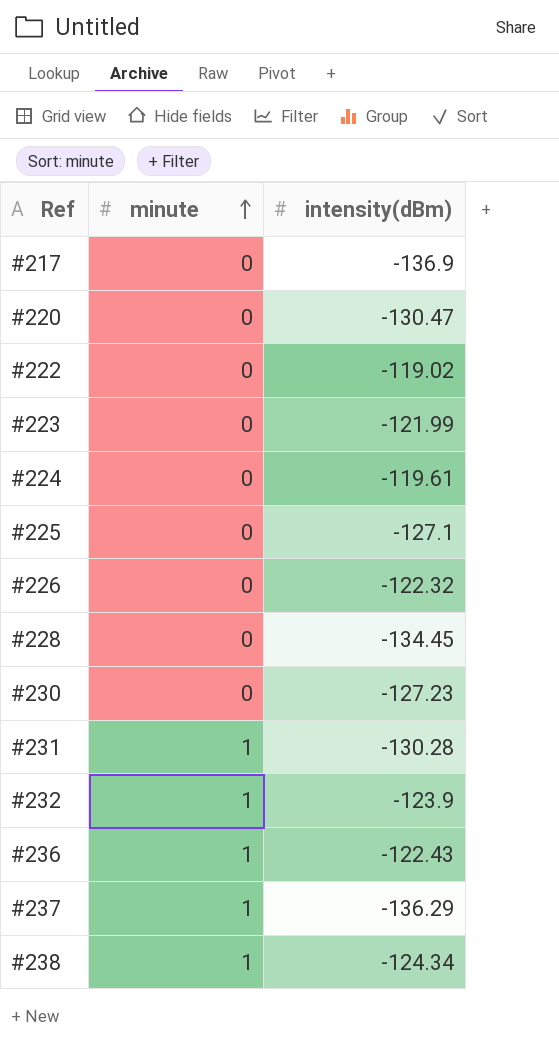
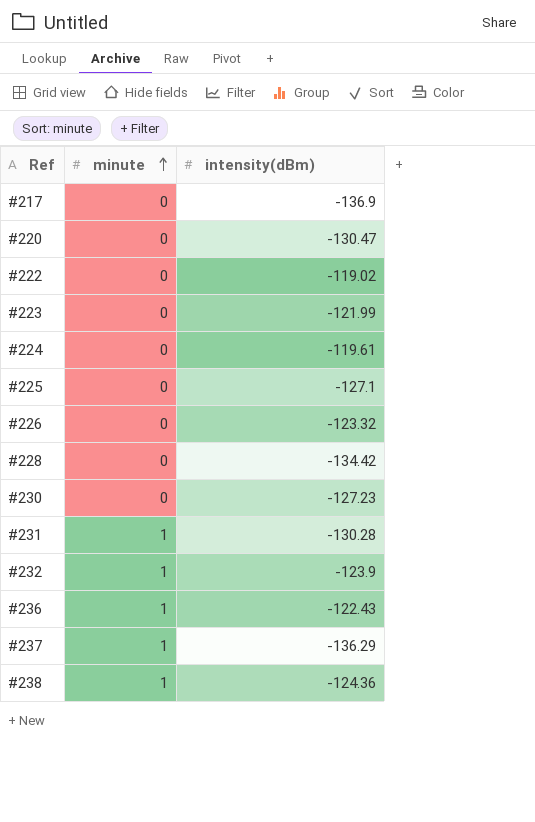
#226 | intensity(dBm): -122.32 -> -123.32
#228 | intensity(dBm): -134.45 -> -134.42
#238 | intensity(dBm): -124.34 -> -124.36

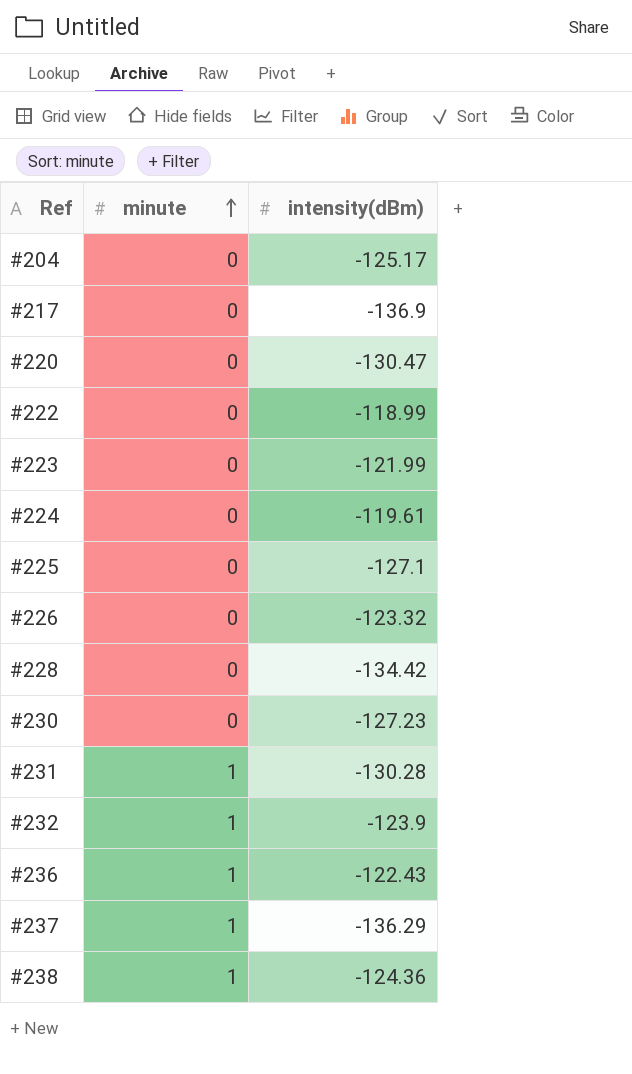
row #204: none -> 0 | -125.17
#222 | intensity(dBm): -119.02 -> -118.99

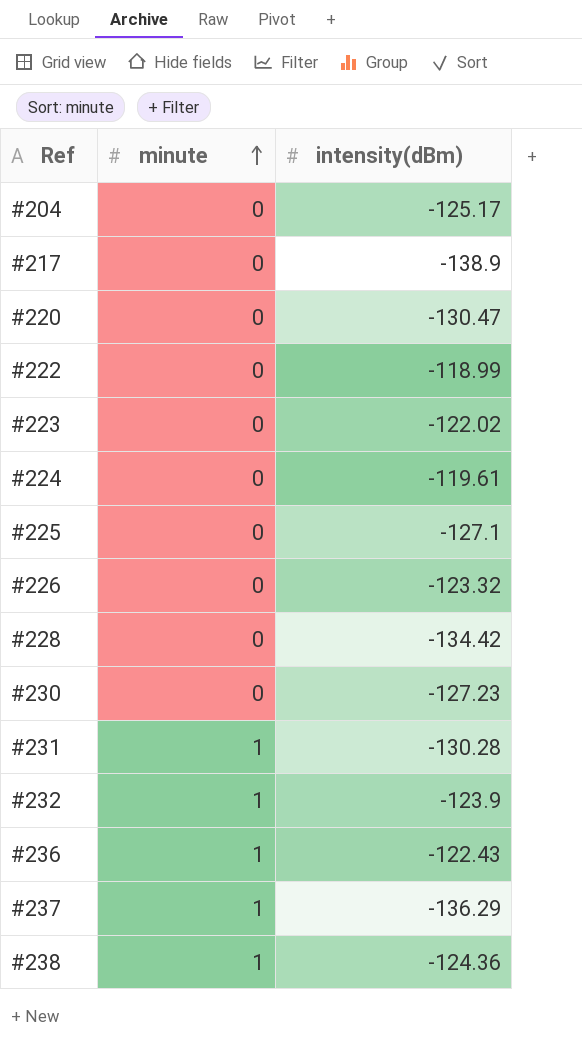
#217 | intensity(dBm): -136.9 -> -138.9
#223 | intensity(dBm): -121.99 -> -122.02

